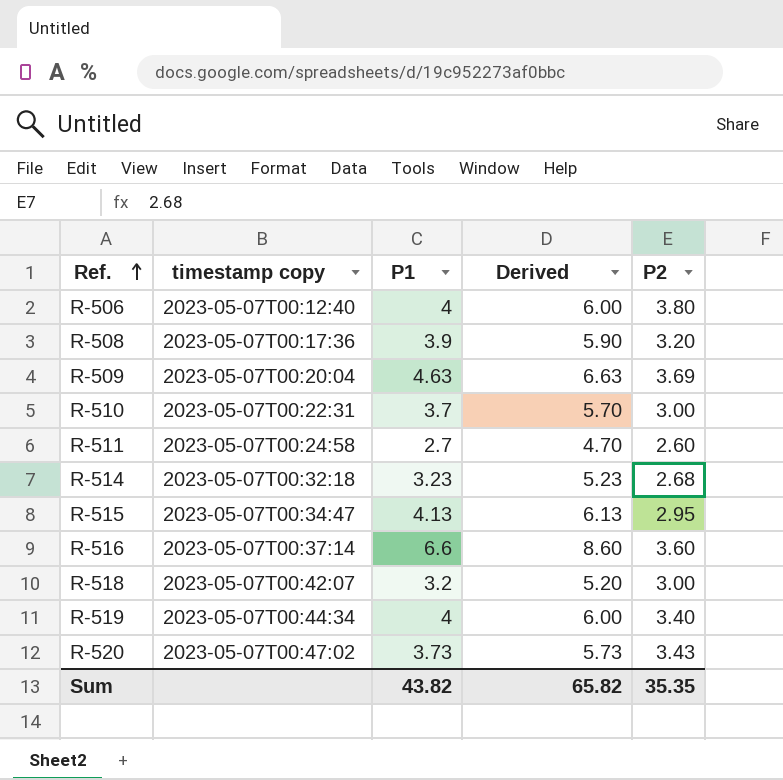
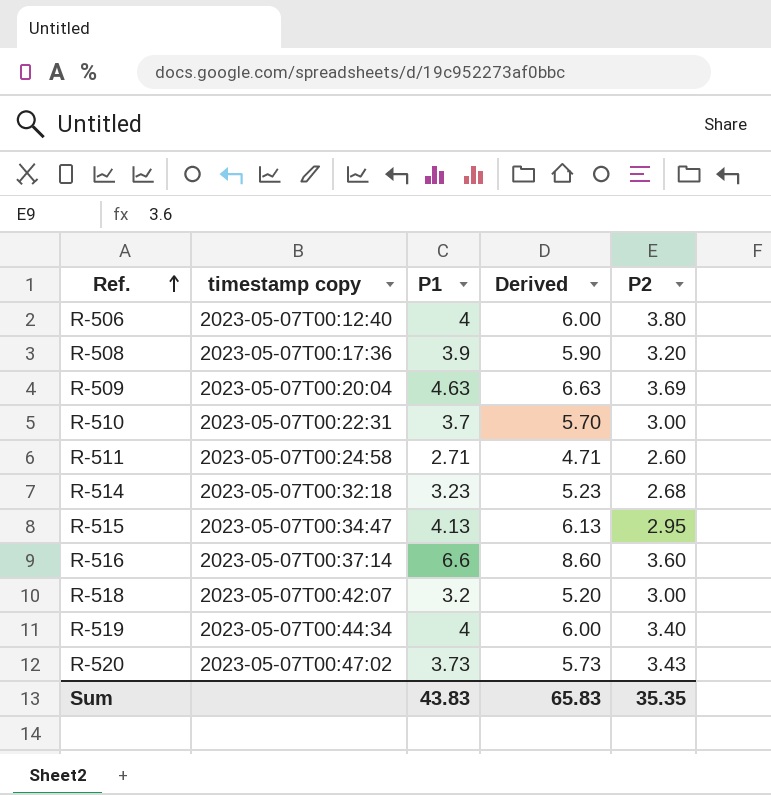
R-511 | P1: 2.7 -> 2.71
R-511 | Derived: 4.70 -> 4.71
Sum | P1: 43.82 -> 43.83
Sum | Derived: 65.82 -> 65.83

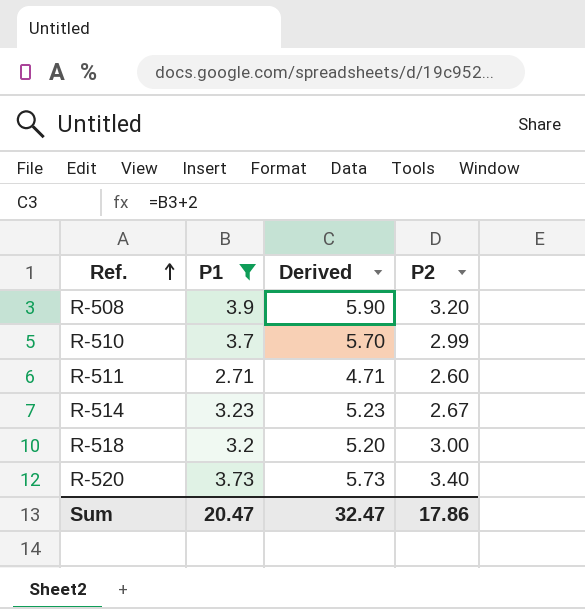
filter: none -> P1 <= 3.9
column timestamp copy | position: 2 -> none
R-510 | P2: 3.00 -> 2.99
R-514 | P2: 2.68 -> 2.67
R-520 | P2: 3.43 -> 3.40
Sum | P1: 43.83 -> 20.47
Sum | Derived: 65.83 -> 32.47
Sum | P2: 35.35 -> 17.86

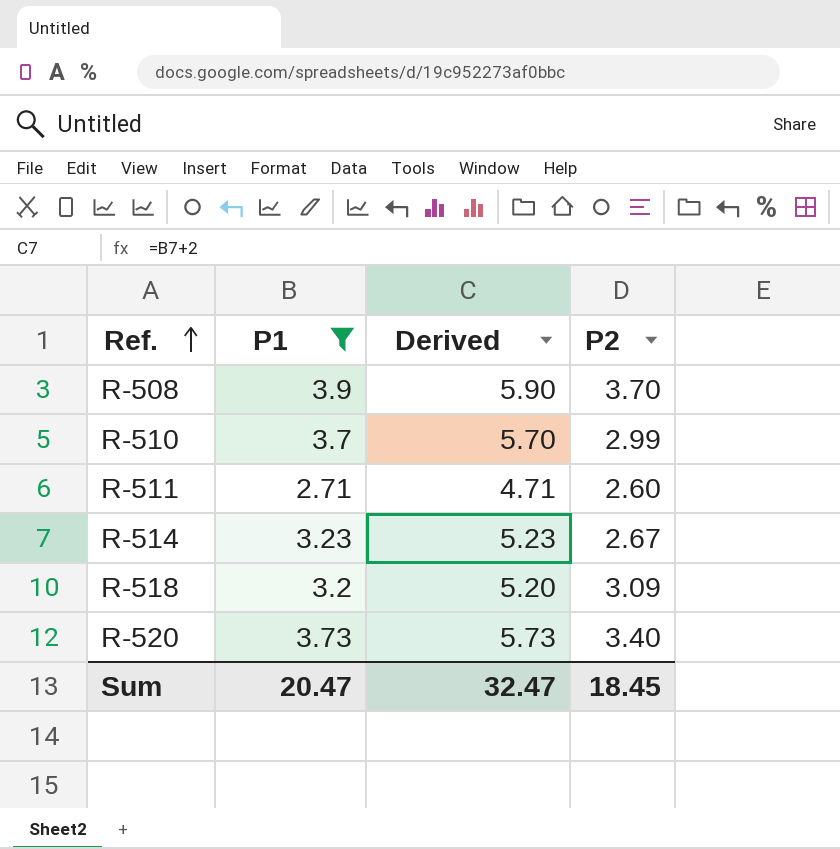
R-508 | P2: 3.20 -> 3.70
R-518 | P2: 3.00 -> 3.09
Sum | P2: 17.86 -> 18.45

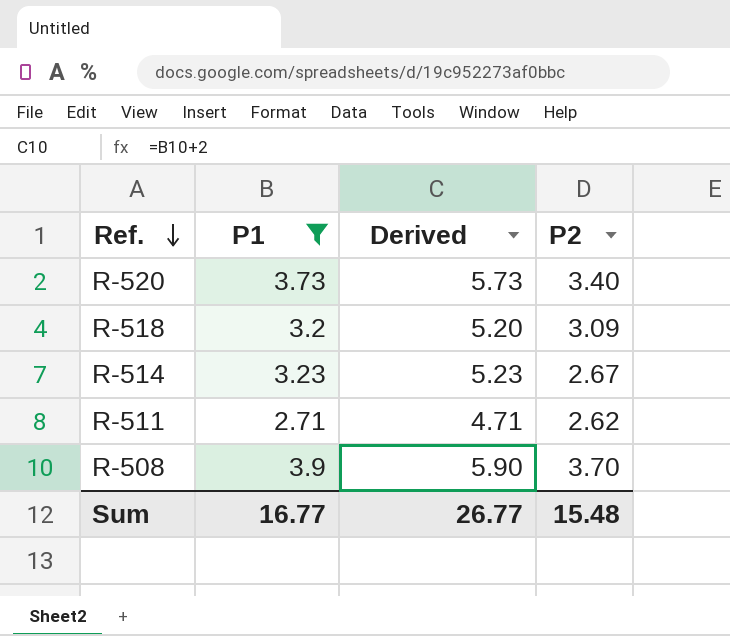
row order: Ref. ascending -> Ref. descending
row R-510: 3.7 | 5.70 | 2.99 -> none
R-511 | P2: 2.60 -> 2.62
Sum | P1: 20.47 -> 16.77
Sum | Derived: 32.47 -> 26.77
Sum | P2: 18.45 -> 15.48

